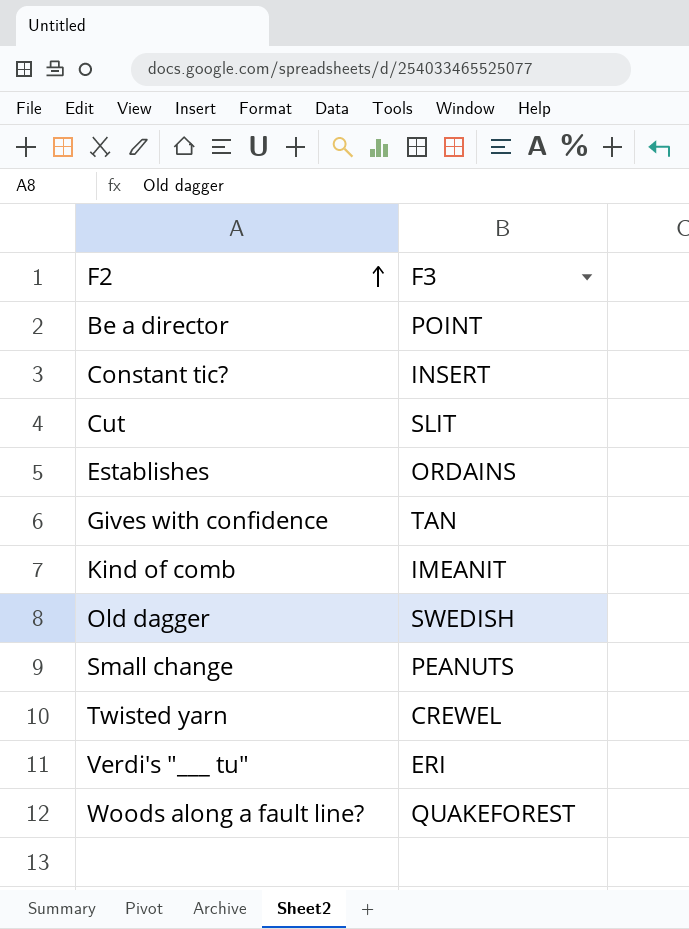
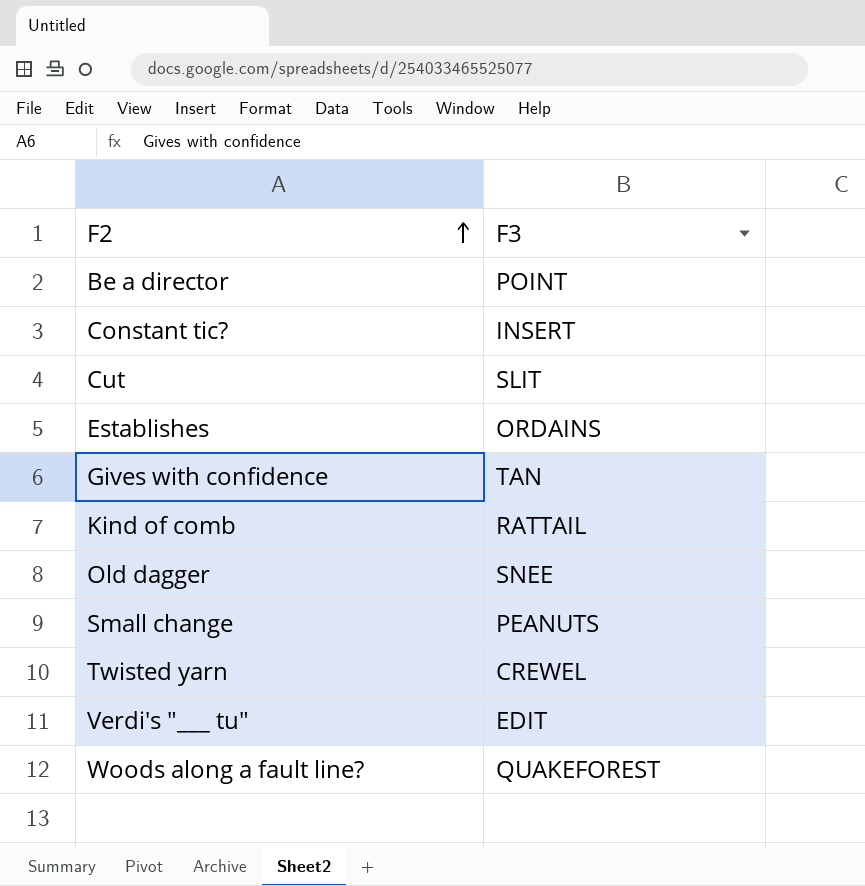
Kind of comb | F3: IMEANIT -> RATTAIL
Old dagger | F3: SWEDISH -> SNEE
Verdi's "___ tu" | F3: ERI -> EDIT

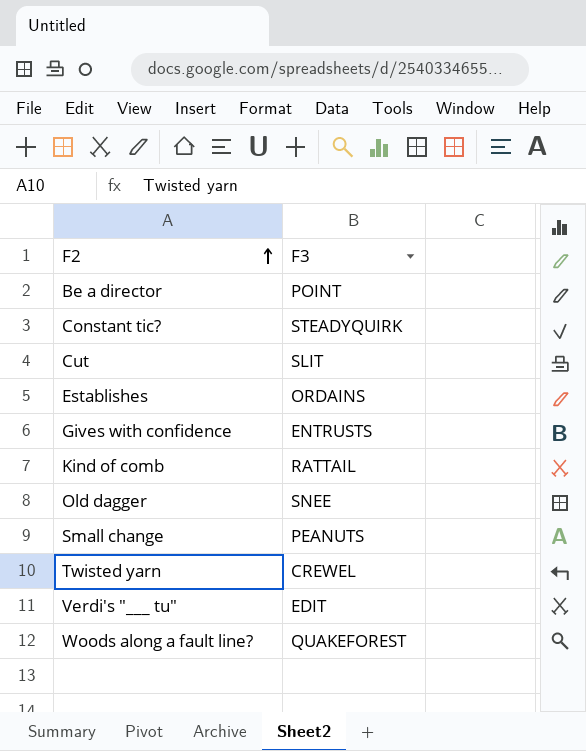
Constant tic? | F3: INSERT -> STEADYQUIRK
Gives with confidence | F3: TAN -> ENTRUSTS

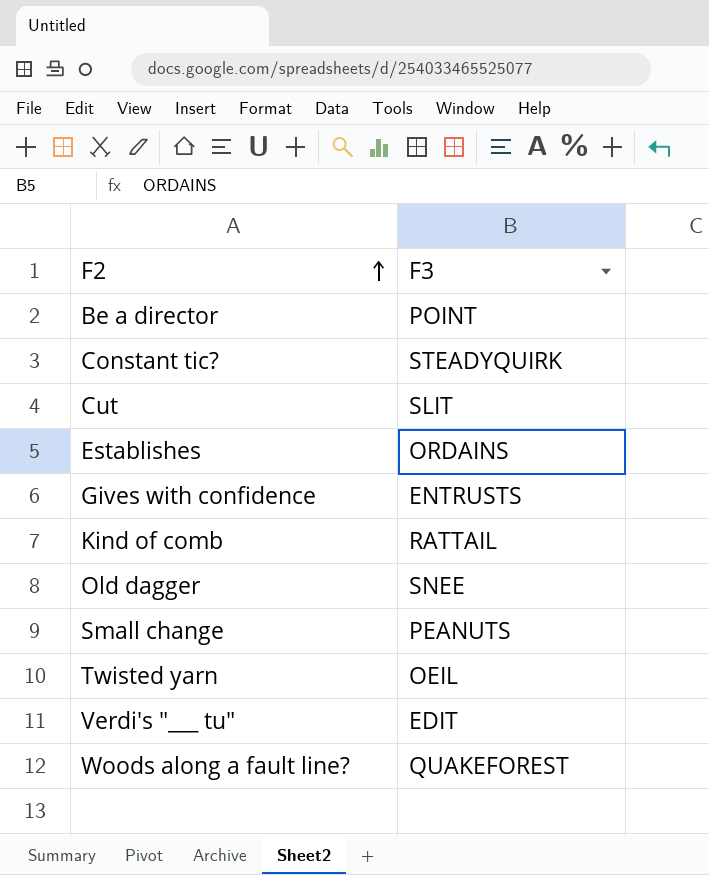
Twisted yarn | F3: CREWEL -> OEIL

